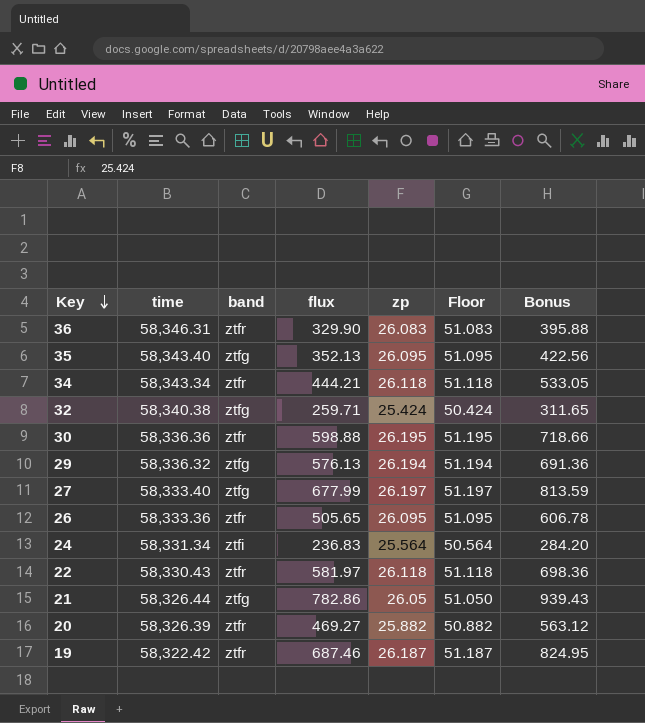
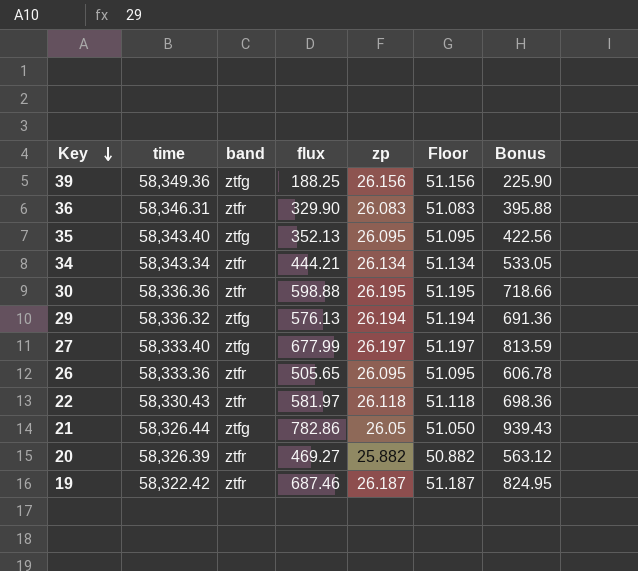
row 32: 58,340.38 | ztfg | 259.71 | 25.424 | 50.424 | 311.65 -> none
row 24: 58,331.34 | ztfi | 236.83 | 25.564 | 50.564 | 284.20 -> none
row 39: none -> 58,349.36 | ztfg | 188.25 | 26.156 | 51.156 | 225.90
34 | zp: 26.118 -> 26.134
34 | Floor: 51.118 -> 51.134

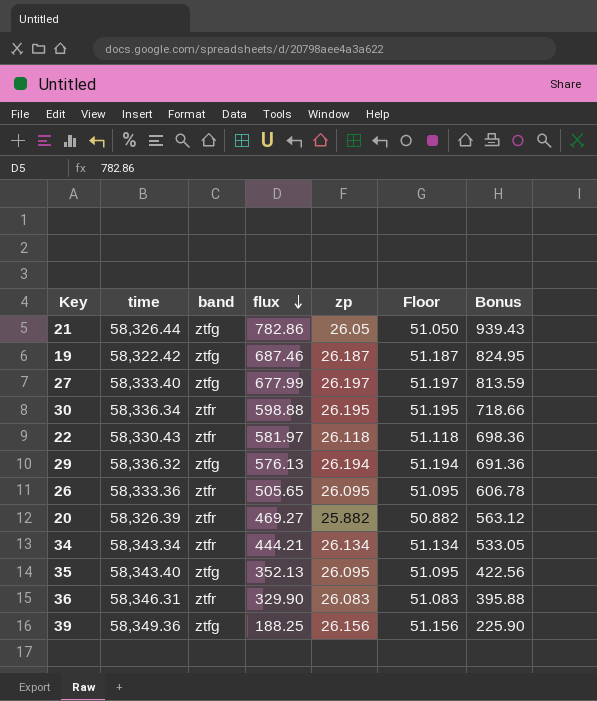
row order: Key descending -> flux descending
19 | band: ztfr -> ztfg
30 | time: 58,336.36 -> 58,336.34

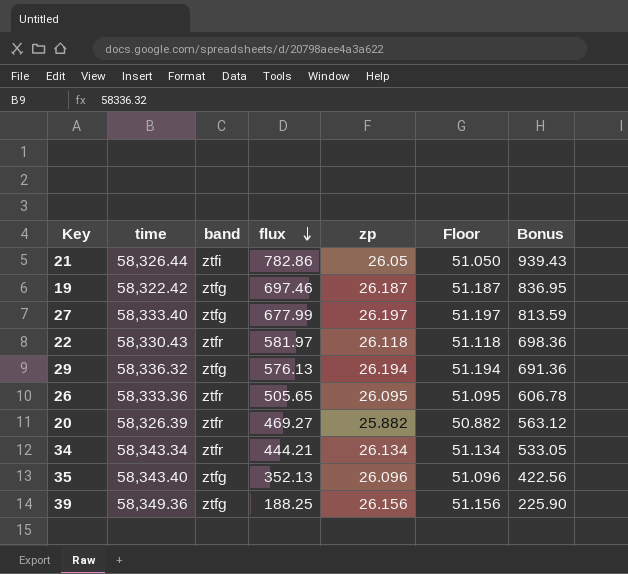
row 30: 58,336.34 | ztfr | 598.88 | 26.195 | 51.195 | 718.66 -> none
row 36: 58,346.31 | ztfr | 329.90 | 26.083 | 51.083 | 395.88 -> none
21 | band: ztfg -> ztfi
19 | flux: 687.46 -> 697.46
19 | Bonus: 824.95 -> 836.95
35 | zp: 26.095 -> 26.096
35 | Floor: 51.095 -> 51.096

